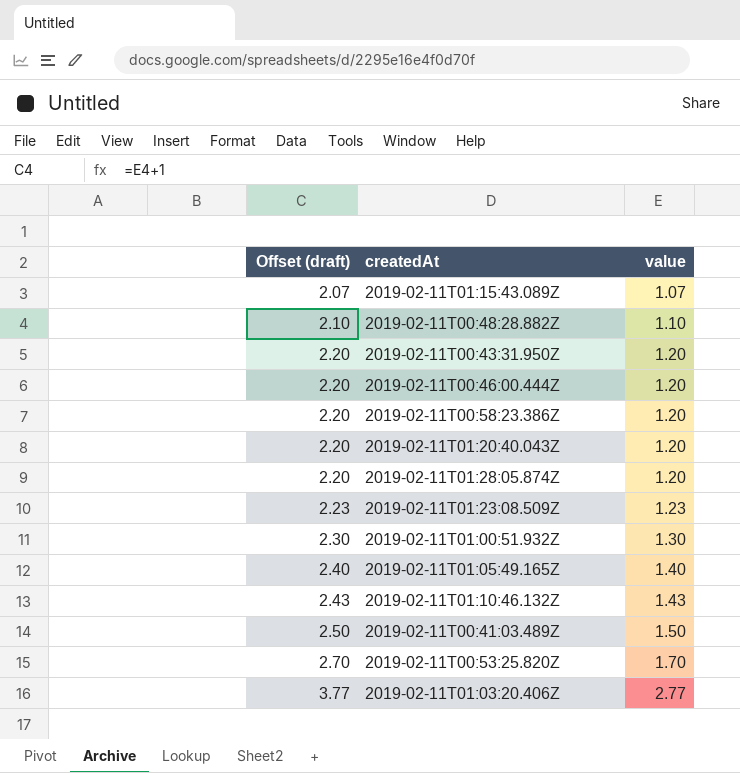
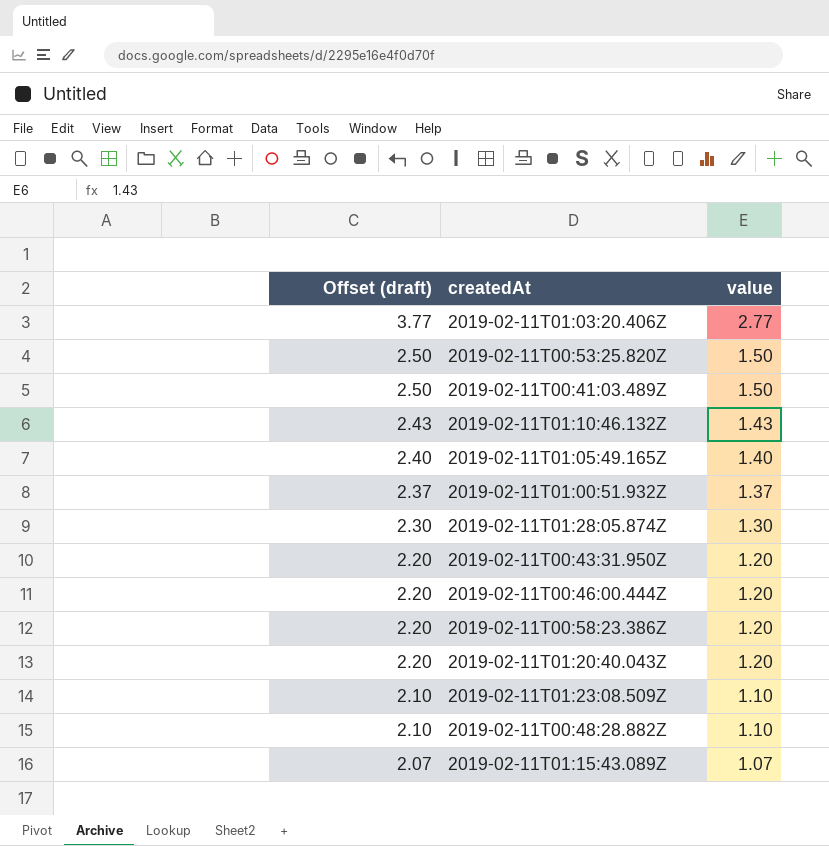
row order: Offset (draft) ascending -> Offset (draft) descending
2019-02-11T00:53:25.820Z | Offset (draft): 2.70 -> 2.50
2019-02-11T00:53:25.820Z | value: 1.70 -> 1.50
2019-02-11T01:00:51.932Z | Offset (draft): 2.30 -> 2.37
2019-02-11T01:00:51.932Z | value: 1.30 -> 1.37
2019-02-11T01:28:05.874Z | Offset (draft): 2.20 -> 2.30
2019-02-11T01:28:05.874Z | value: 1.20 -> 1.30
2019-02-11T01:23:08.509Z | Offset (draft): 2.23 -> 2.10
2019-02-11T01:23:08.509Z | value: 1.23 -> 1.10

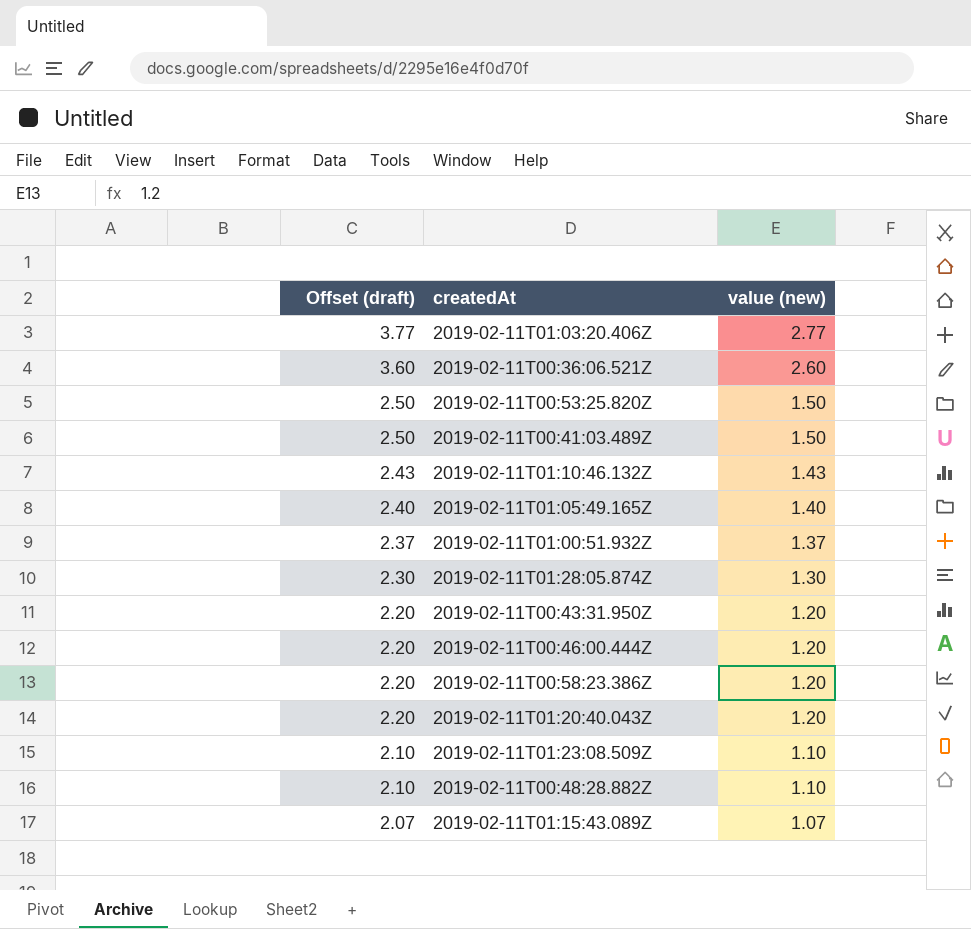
column name: value -> value (new)
row 2019-02-11T00:36:06.521Z: none -> 3.60 | 2.60

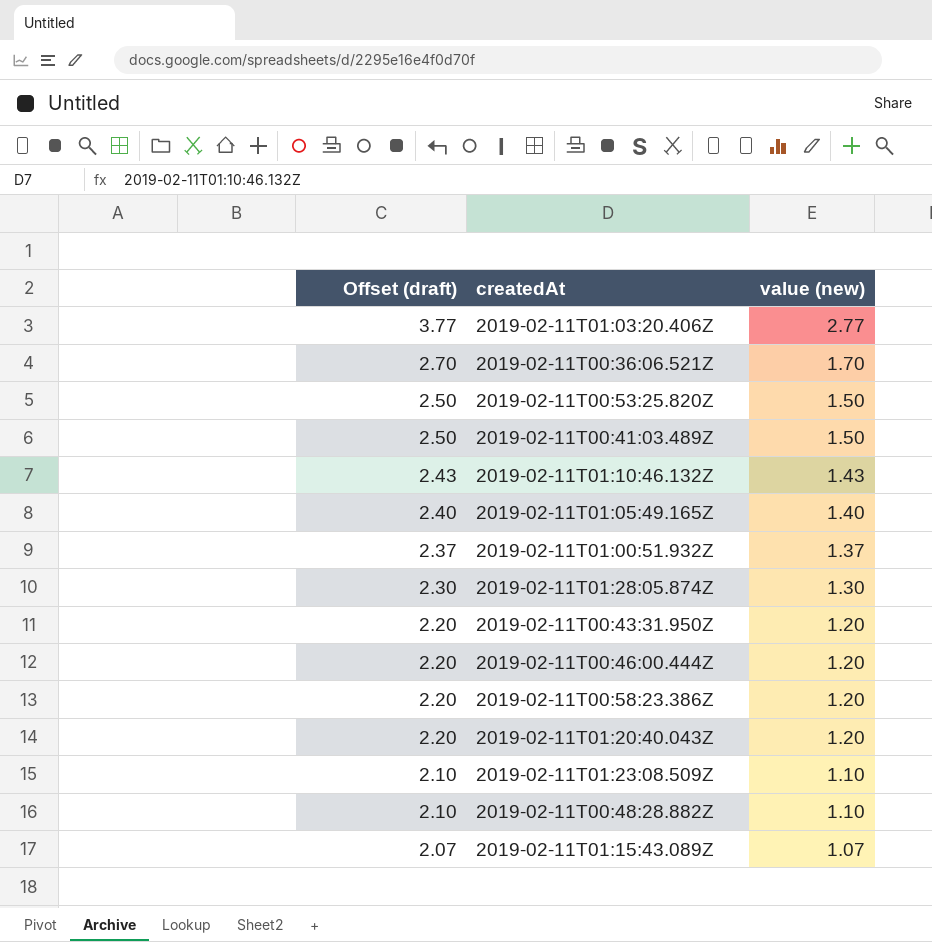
2019-02-11T00:36:06.521Z | Offset (draft): 3.60 -> 2.70
2019-02-11T00:36:06.521Z | value (new): 2.60 -> 1.70

